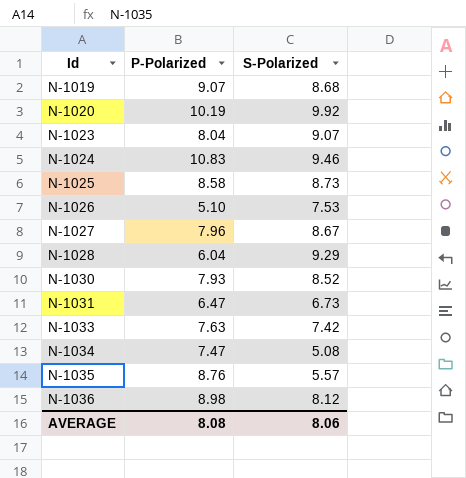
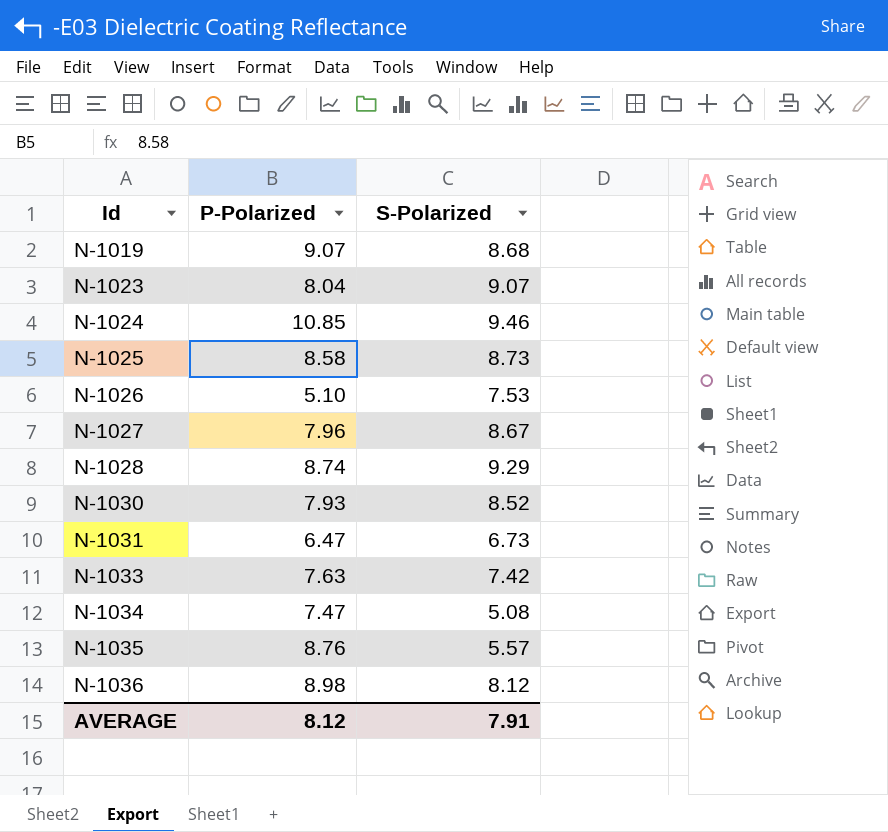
row N-1020: 10.19 | 9.92 -> none
N-1024 | P-Polarized: 10.83 -> 10.85
N-1028 | P-Polarized: 6.04 -> 8.74
AVERAGE | P-Polarized: 8.08 -> 8.12
AVERAGE | S-Polarized: 8.06 -> 7.91

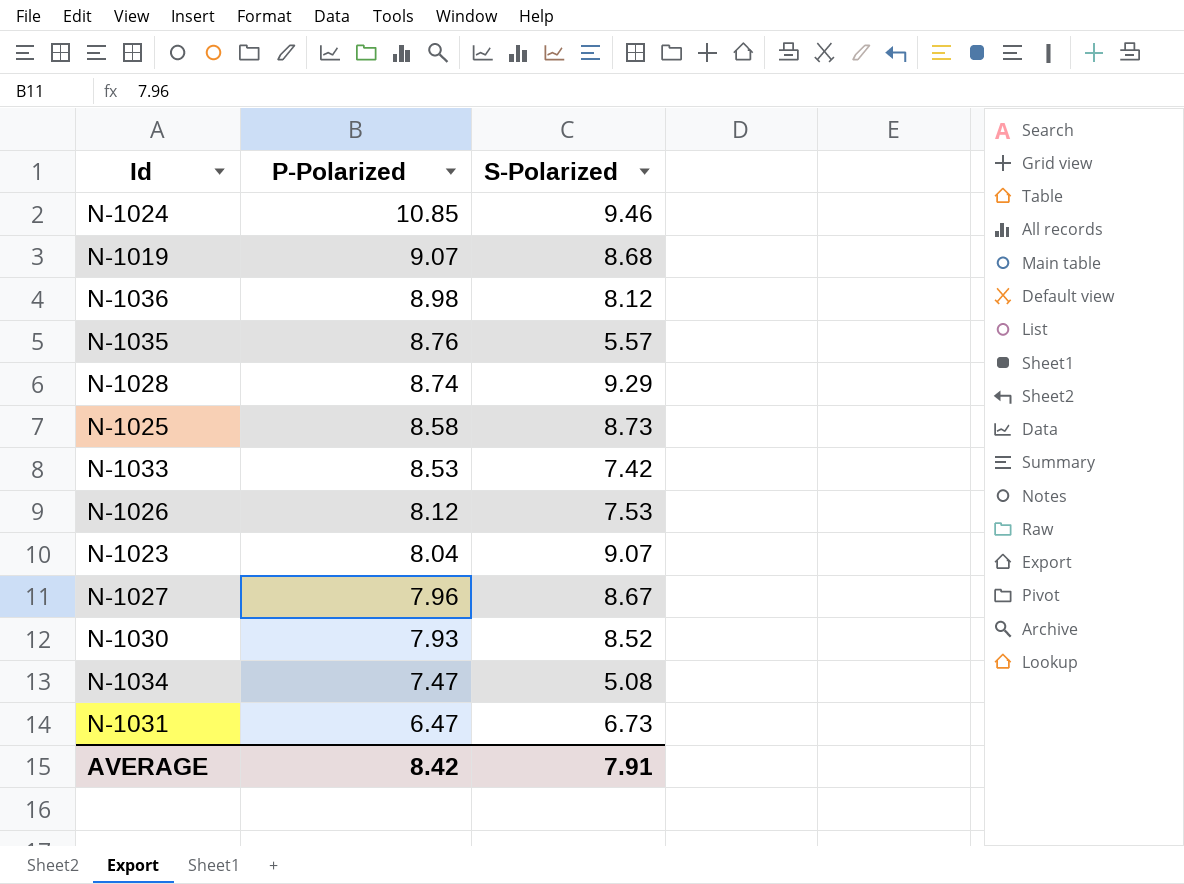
row order: Id ascending -> P-Polarized descending
N-1033 | P-Polarized: 7.63 -> 8.53
N-1026 | P-Polarized: 5.10 -> 8.12
AVERAGE | P-Polarized: 8.12 -> 8.42

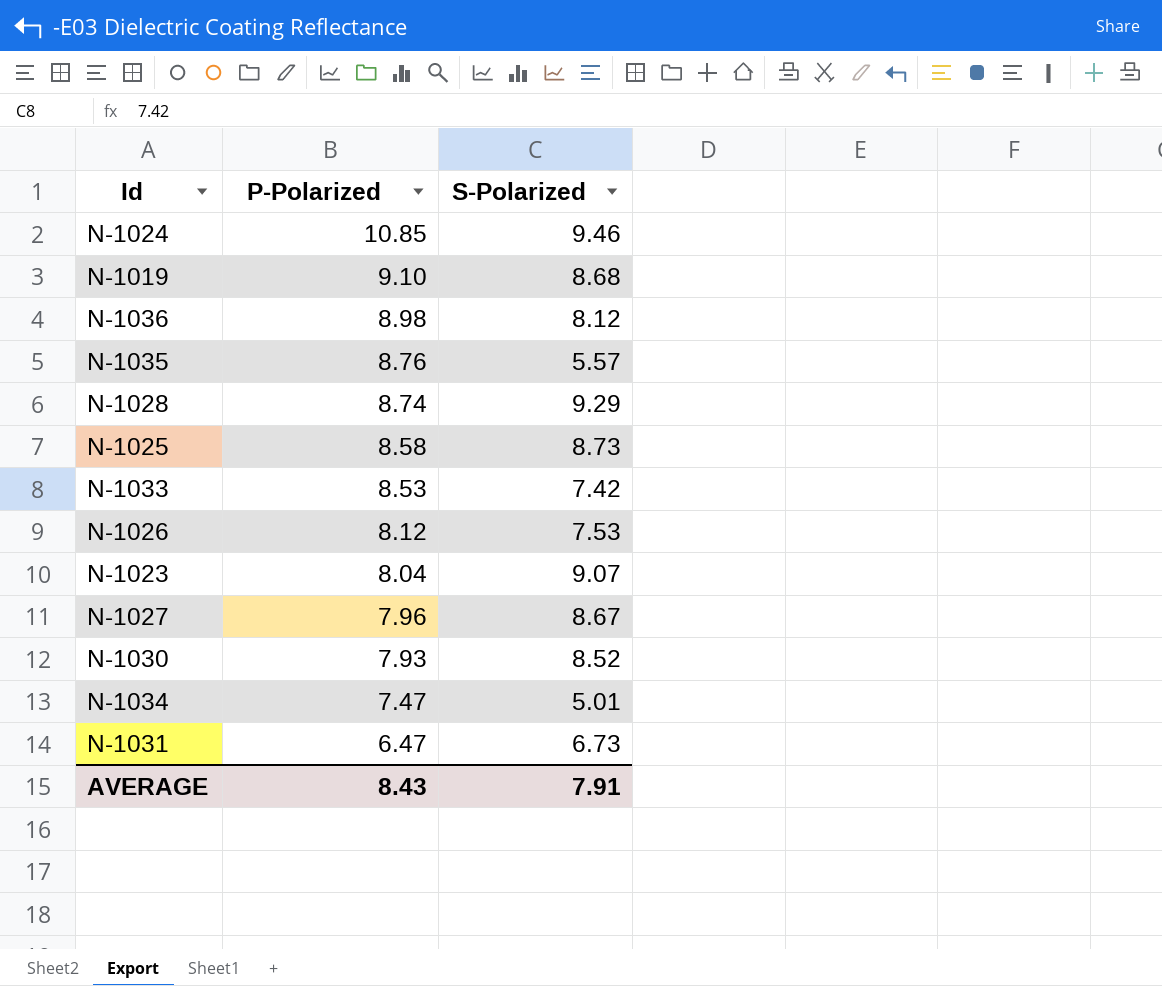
N-1019 | P-Polarized: 9.07 -> 9.10
N-1034 | S-Polarized: 5.08 -> 5.01
AVERAGE | P-Polarized: 8.42 -> 8.43

